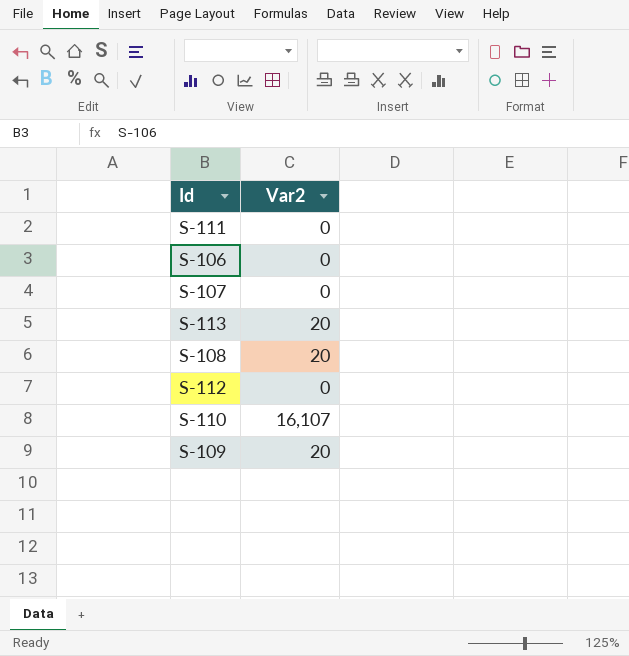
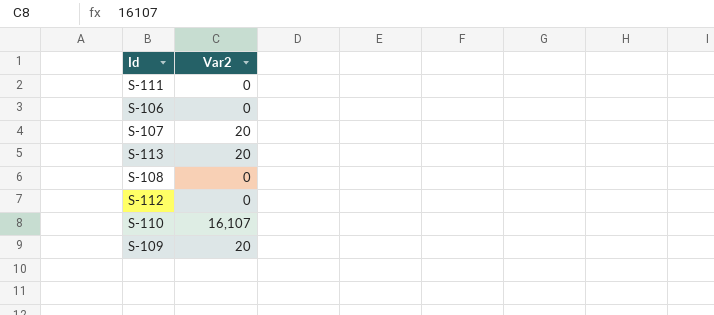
S-107 | Var2: 0 -> 20
S-108 | Var2: 20 -> 0

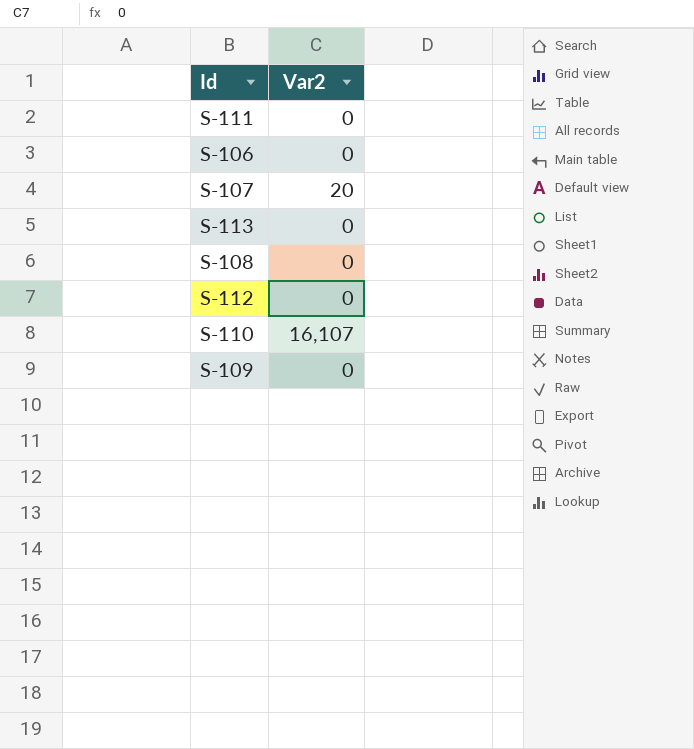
S-113 | Var2: 20 -> 0
S-109 | Var2: 20 -> 0

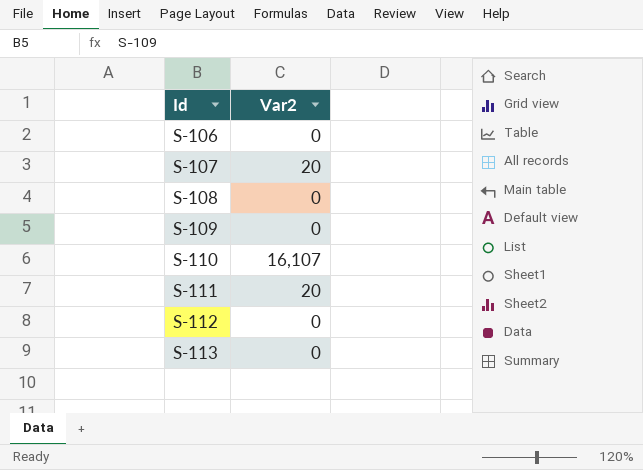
row order: none -> Id ascending
S-111 | Var2: 0 -> 20

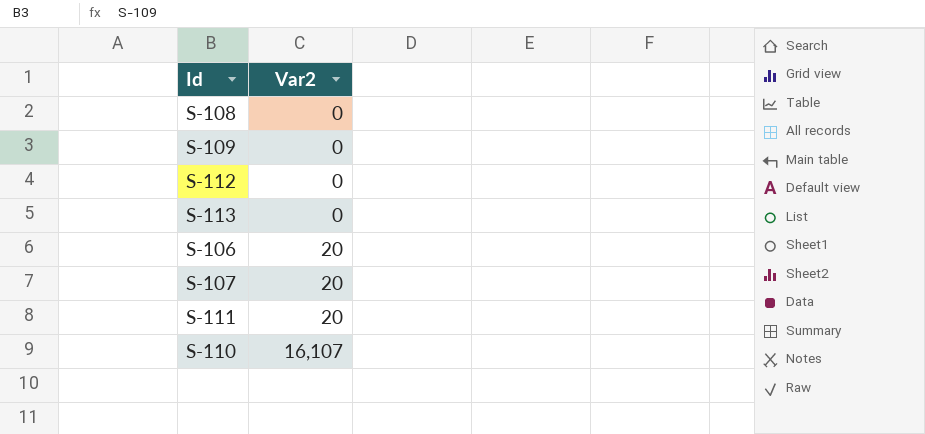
row order: Id ascending -> Var2 ascending
S-106 | Var2: 0 -> 20

